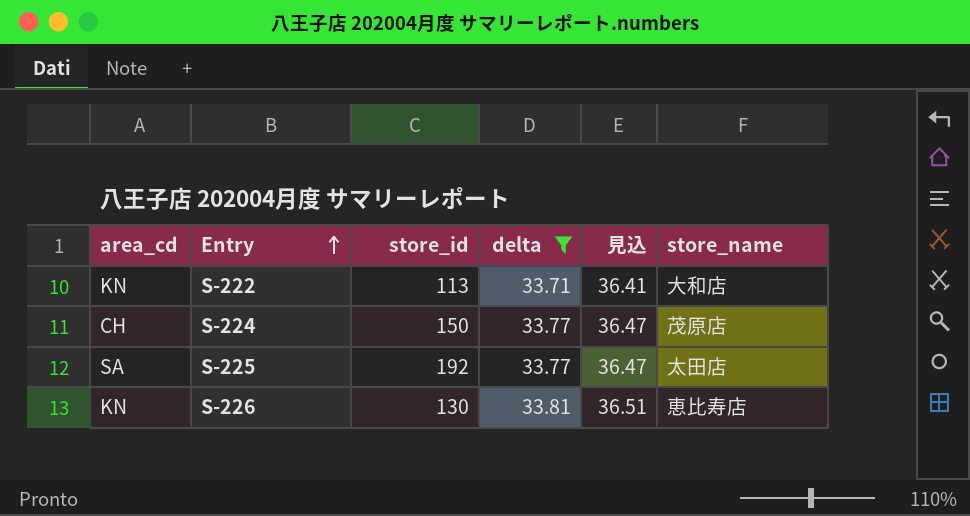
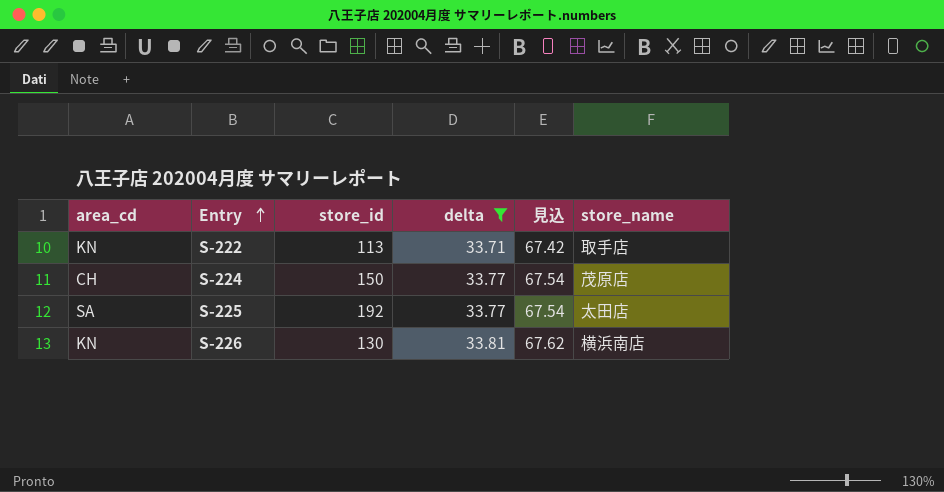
column 見込 | formula: [delta] * 1.08 -> [delta] * 2
S-222 | store_name: 大和店 -> 取手店
S-226 | store_name: 恵比寿店 -> 横浜南店

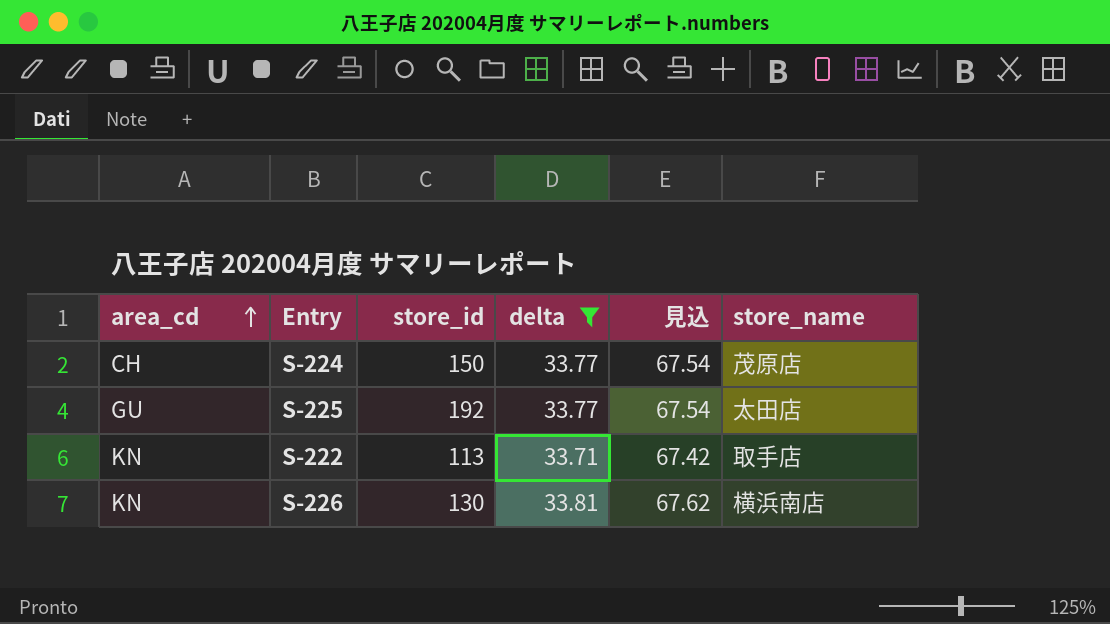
row order: Entry ascending -> area_cd ascending
S-225 | area_cd: SA -> GU

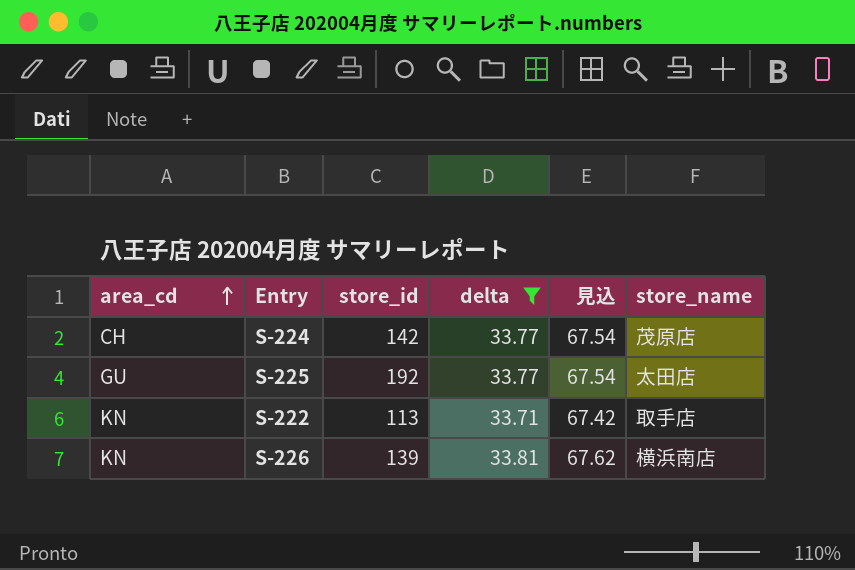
S-224 | store_id: 150 -> 142
S-226 | store_id: 130 -> 139

